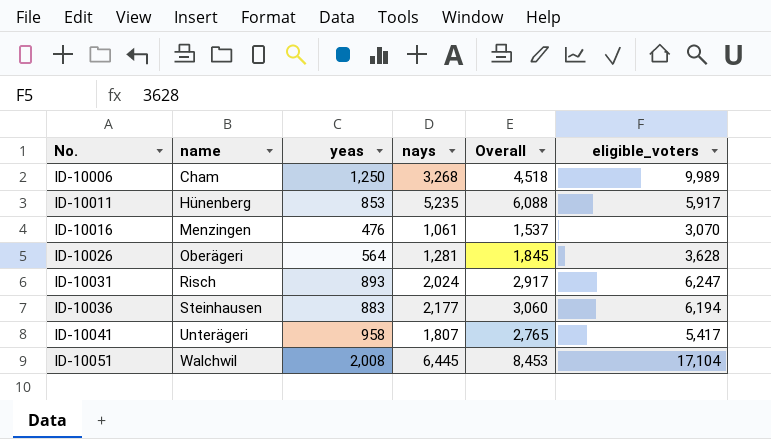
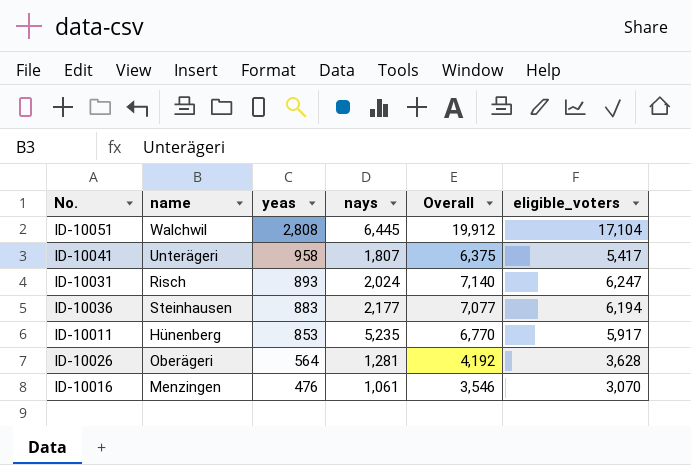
row order: No. ascending -> yeas descending
column Overall | formula: [yeas] + [nays] -> [yeas] + [eligible_voters]
row ID-10006: Cham | 1,250 | 3,268 | 4,518 | 9,989 -> none
ID-10051 | yeas: 2,008 -> 2,808

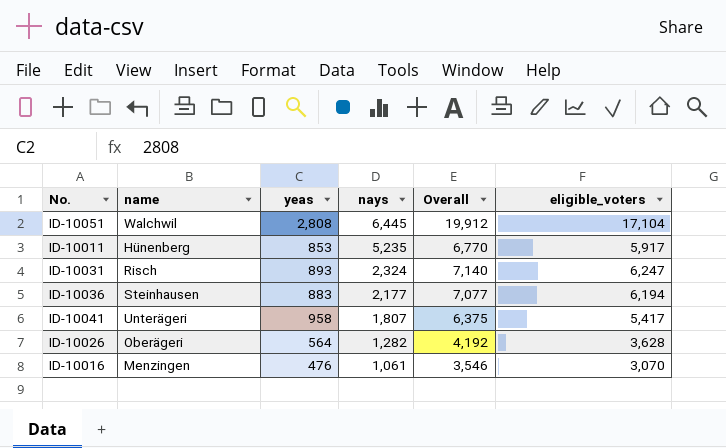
row order: yeas descending -> nays descending
ID-10031 | nays: 2,024 -> 2,324
ID-10026 | nays: 1,281 -> 1,282

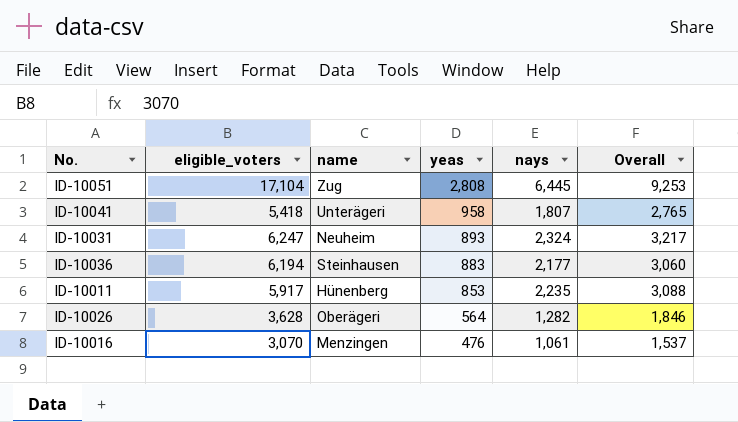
row order: nays descending -> yeas descending
column eligible_voters | position: 6 -> 2
column Overall | formula: [yeas] + [eligible_voters] -> [yeas] + [nays]
ID-10051 | name: Walchwil -> Zug
ID-10041 | eligible_voters: 5,417 -> 5,418
ID-10031 | name: Risch -> Neuheim
ID-10011 | nays: 5,235 -> 2,235

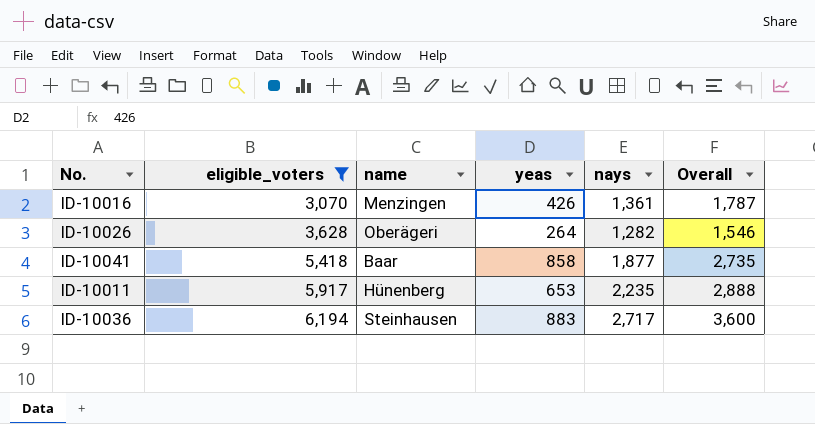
filter: none -> eligible_voters <= 6,194
row order: yeas descending -> eligible_voters ascending
ID-10016 | yeas: 476 -> 426
ID-10016 | nays: 1,061 -> 1,361
ID-10016 | Overall: 1,537 -> 1,787
ID-10026 | yeas: 564 -> 264
ID-10026 | Overall: 1,846 -> 1,546
ID-10041 | name: Unterägeri -> Baar
ID-10041 | yeas: 958 -> 858
ID-10041 | nays: 1,807 -> 1,877
ID-10041 | Overall: 2,765 -> 2,735
ID-10011 | yeas: 853 -> 653
ID-10011 | Overall: 3,088 -> 2,888
ID-10036 | nays: 2,177 -> 2,717
ID-10036 | Overall: 3,060 -> 3,600

